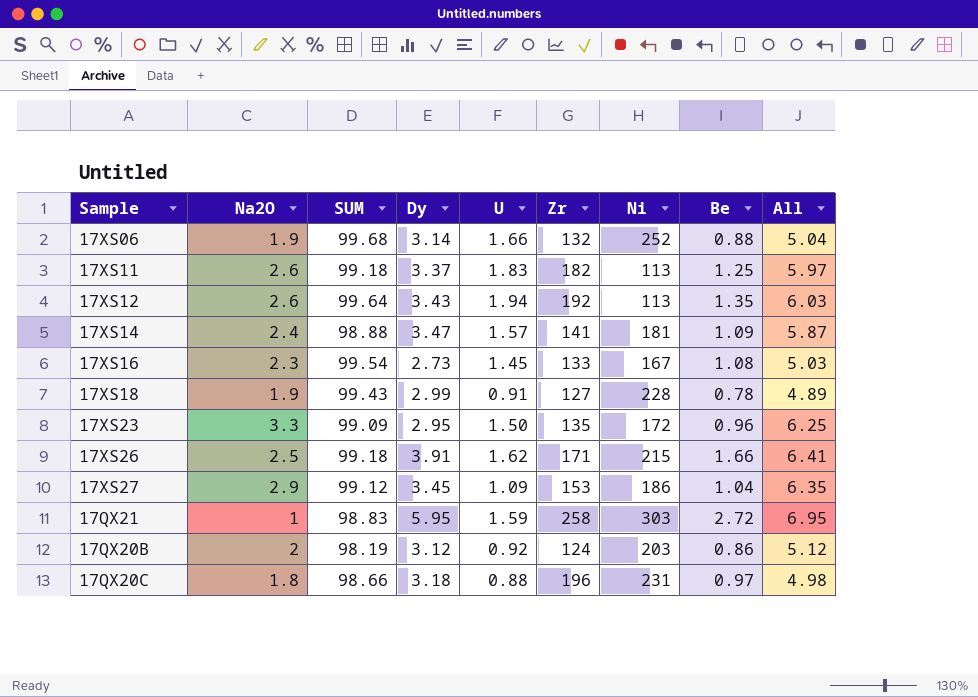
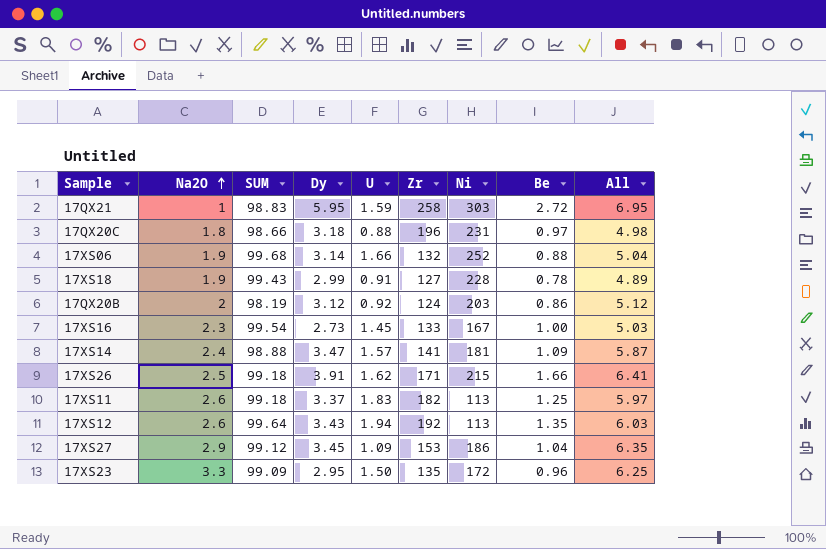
row order: none -> Na2O ascending
17XS16 | Be: 1.08 -> 1.00

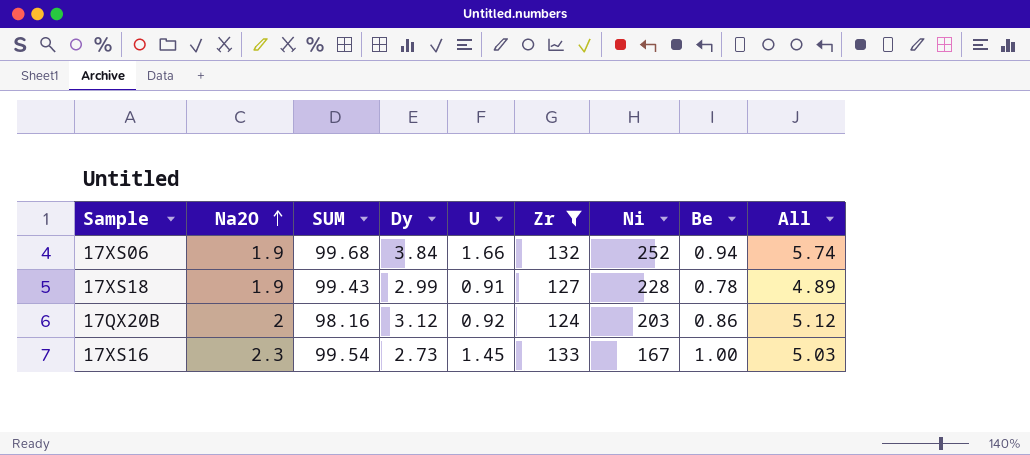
filter: none -> Zr <= 133
17XS06 | Dy: 3.14 -> 3.84
17XS06 | Be: 0.88 -> 0.94
17XS06 | All: 5.04 -> 5.74
17QX20B | SUM: 98.19 -> 98.16

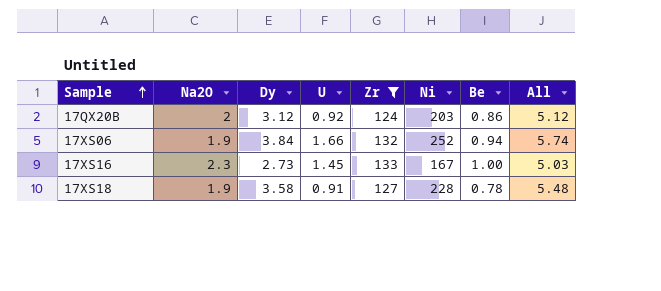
row order: Na2O ascending -> Sample ascending
column SUM | position: 3 -> none
17XS18 | Dy: 2.99 -> 3.58
17XS18 | All: 4.89 -> 5.48

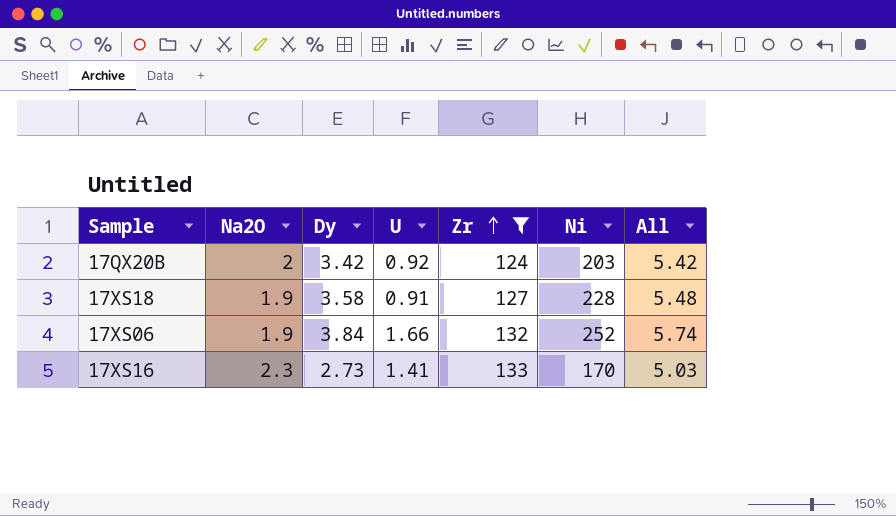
row order: Sample ascending -> Zr ascending
column Be | position: 7 -> none
17QX20B | Dy: 3.12 -> 3.42
17QX20B | All: 5.12 -> 5.42
17XS16 | U: 1.45 -> 1.41
17XS16 | Ni: 167 -> 170

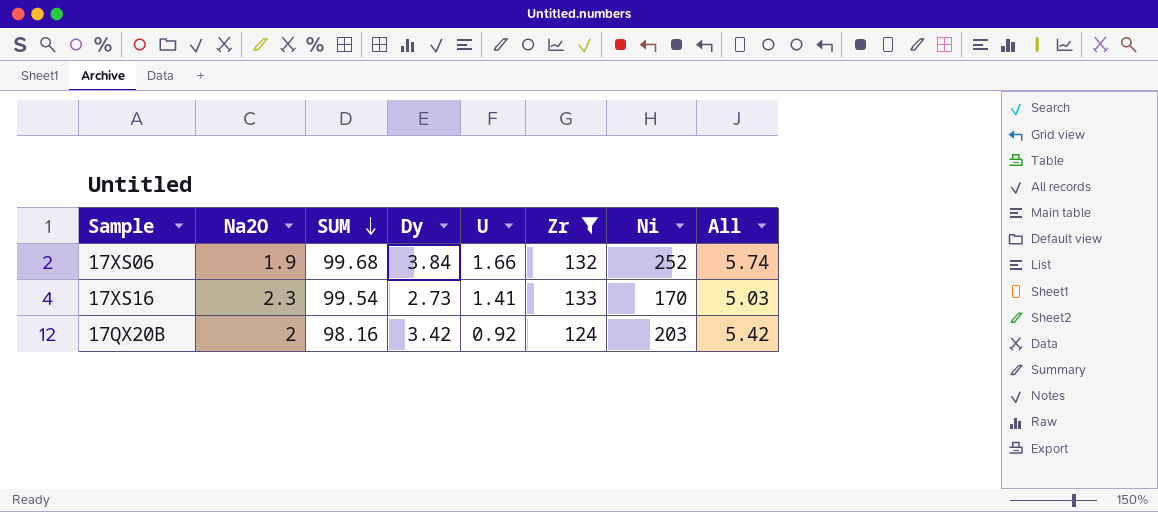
row order: Zr ascending -> SUM descending
column SUM | position: none -> 3
row 17XS18: 1.9 | 3.58 | 0.91 | 127 | 228 | 5.48 -> none

